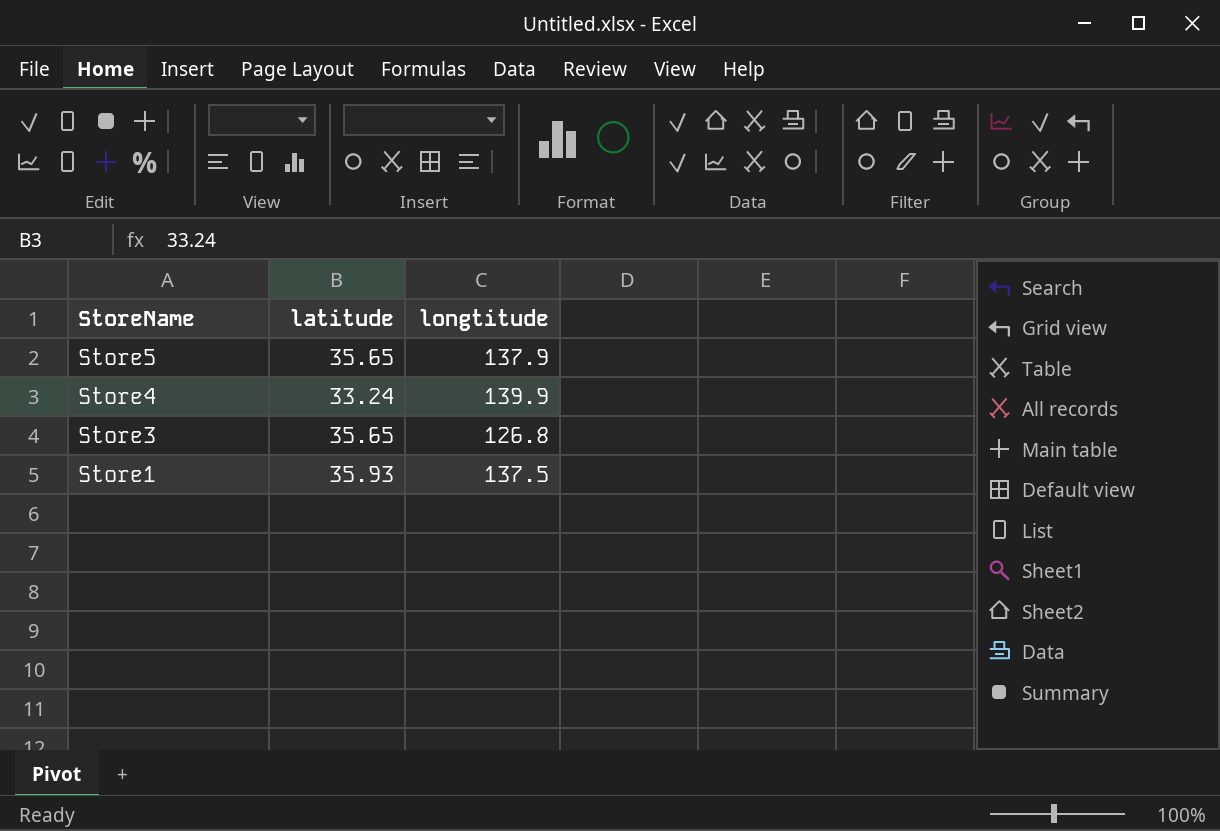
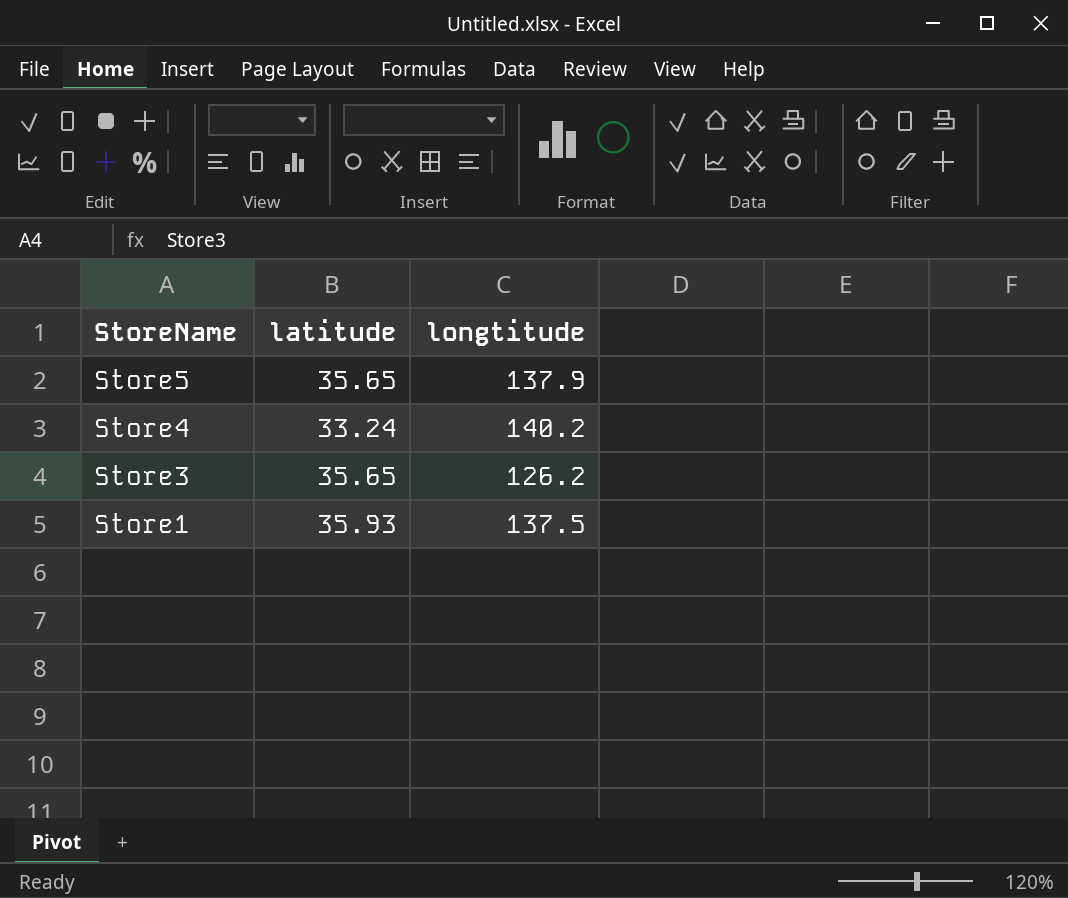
Store4 | longtitude: 139.9 -> 140.2
Store3 | longtitude: 126.8 -> 126.2

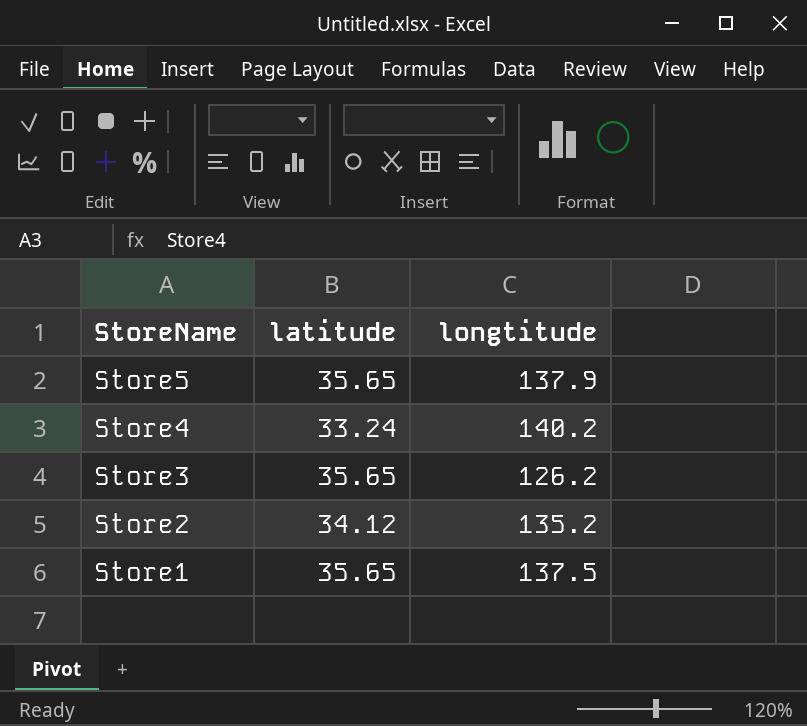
row Store2: none -> 34.12 | 135.2
Store1 | latitude: 35.93 -> 35.65

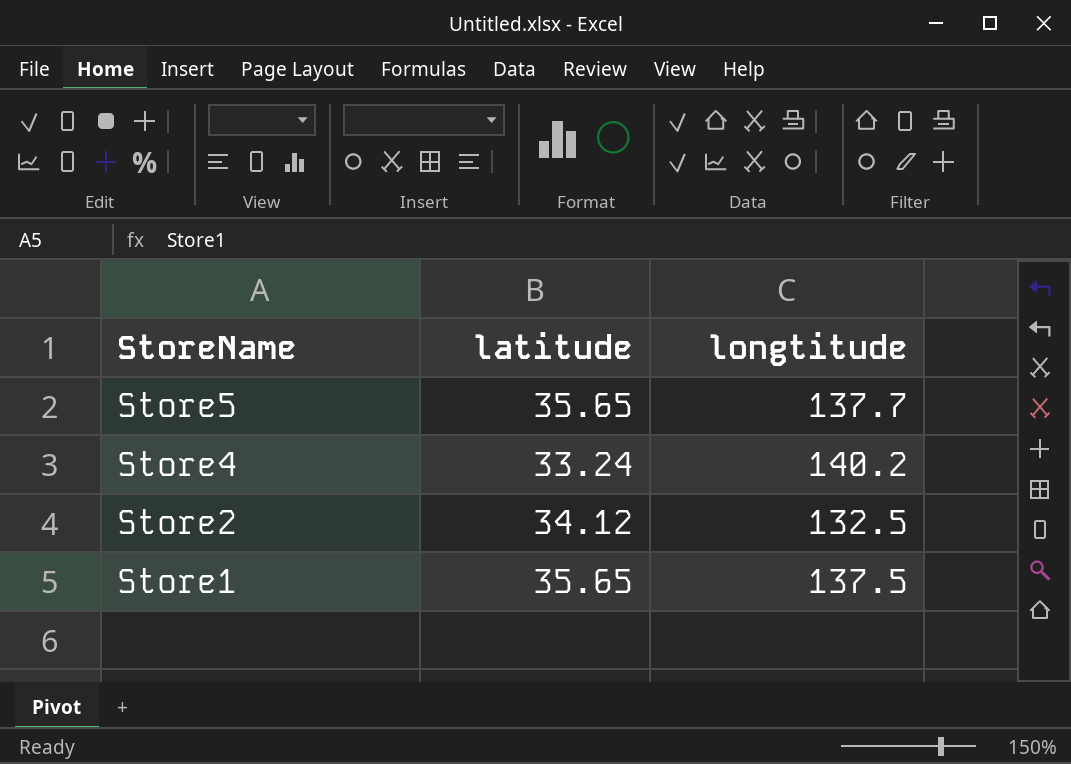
row Store3: 35.65 | 126.2 -> none
Store5 | longtitude: 137.9 -> 137.7
Store2 | longtitude: 135.2 -> 132.5

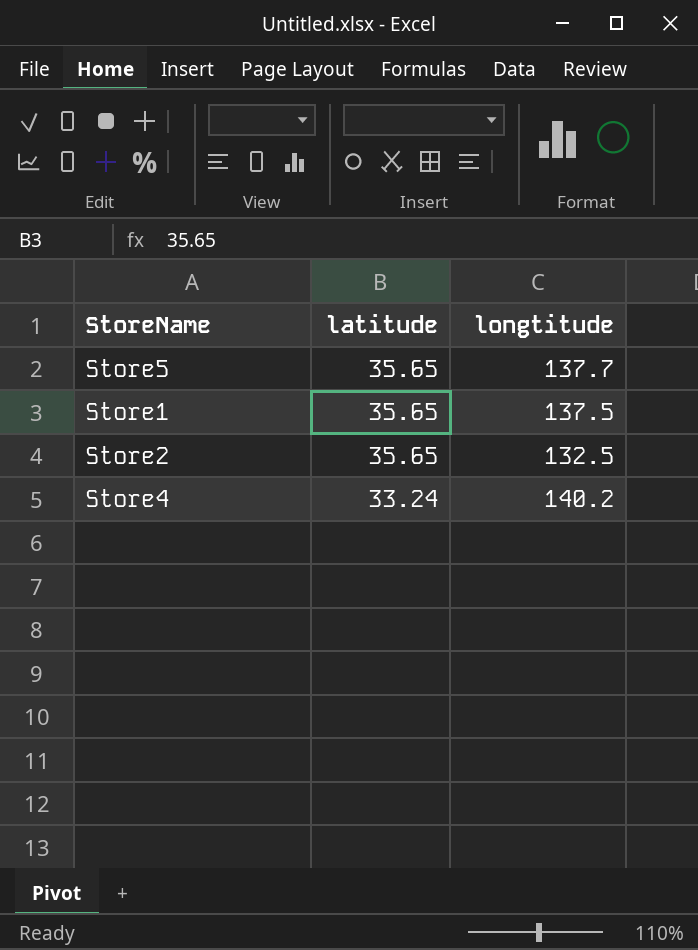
row order: StoreName descending -> latitude descending
Store2 | latitude: 34.12 -> 35.65

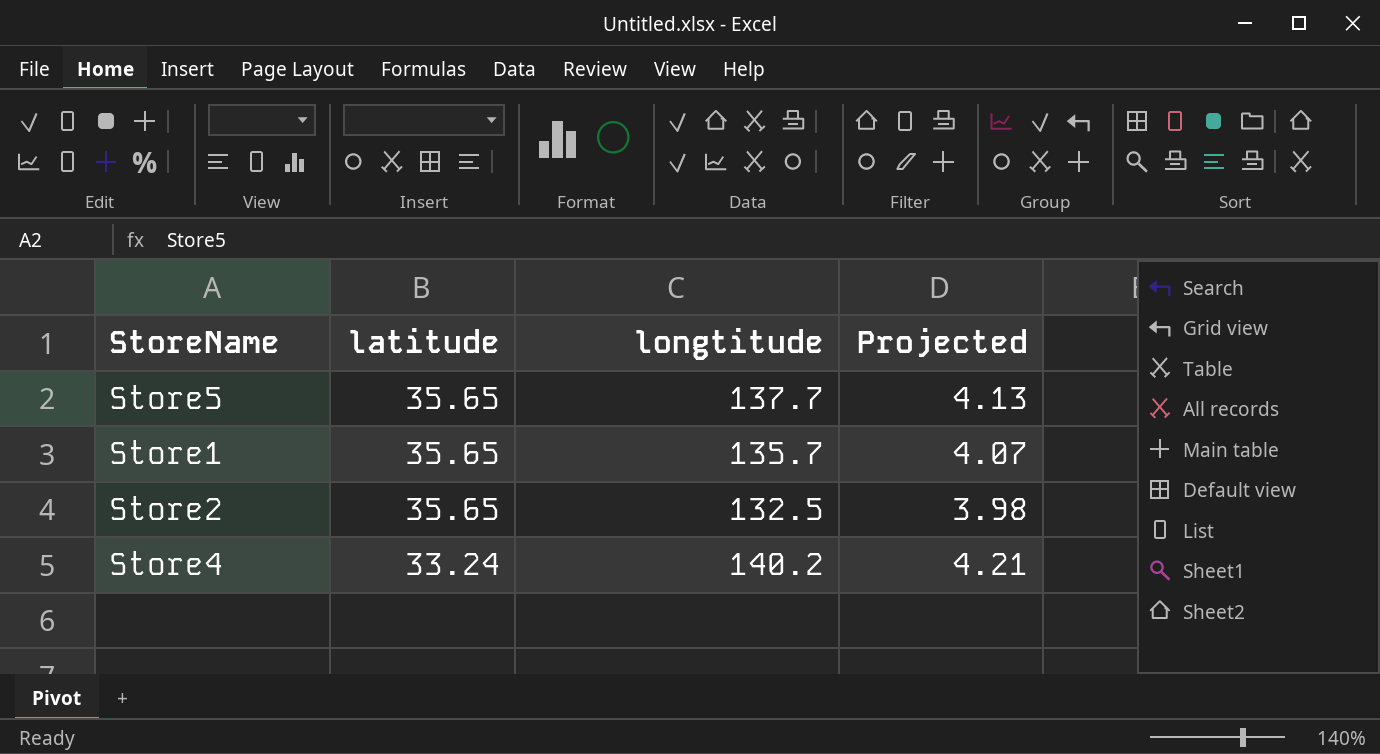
column Projected | formula: none -> [longtitude] * 0.03
Store1 | longtitude: 137.5 -> 135.7

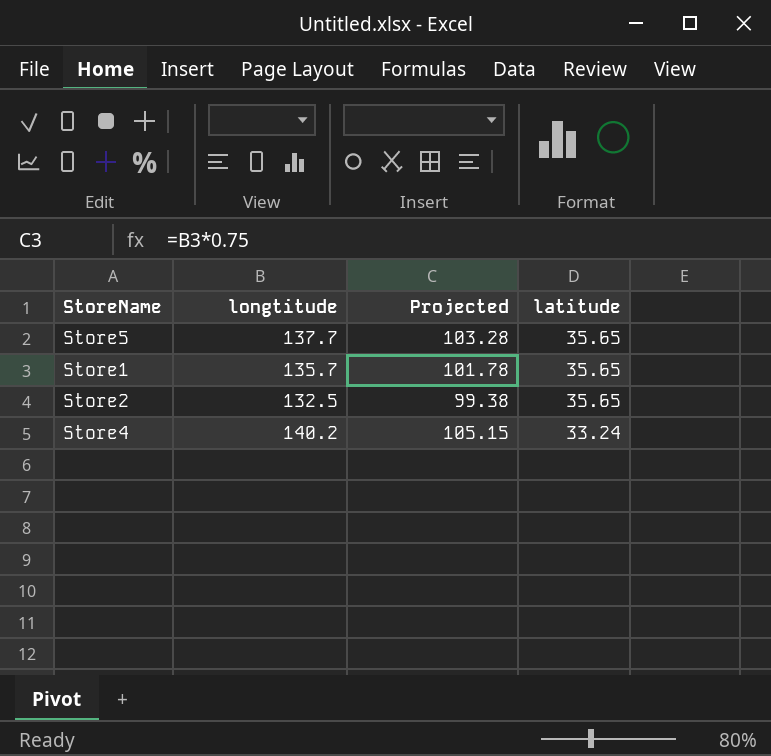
column Projected | formula: [longtitude] * 0.03 -> [longtitude] * 0.75
column latitude | position: 2 -> 4

